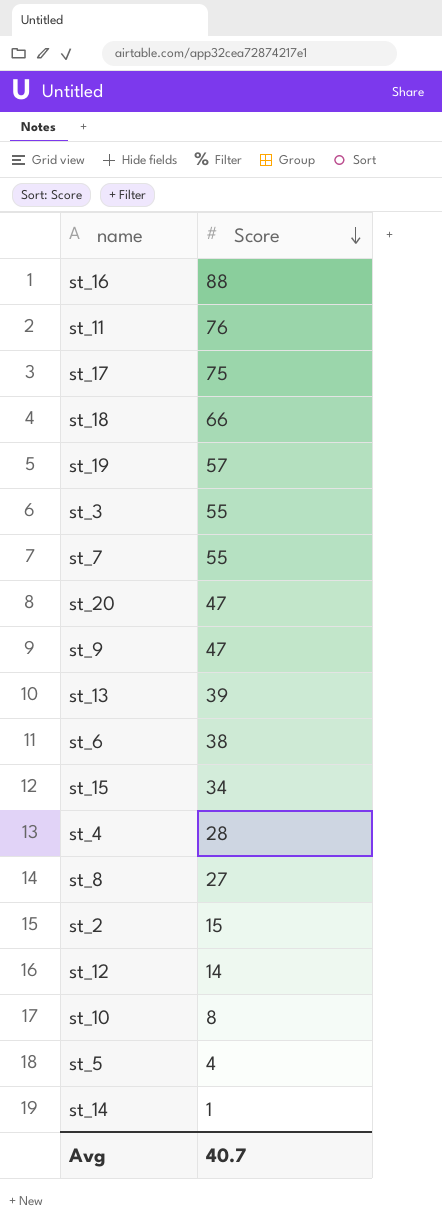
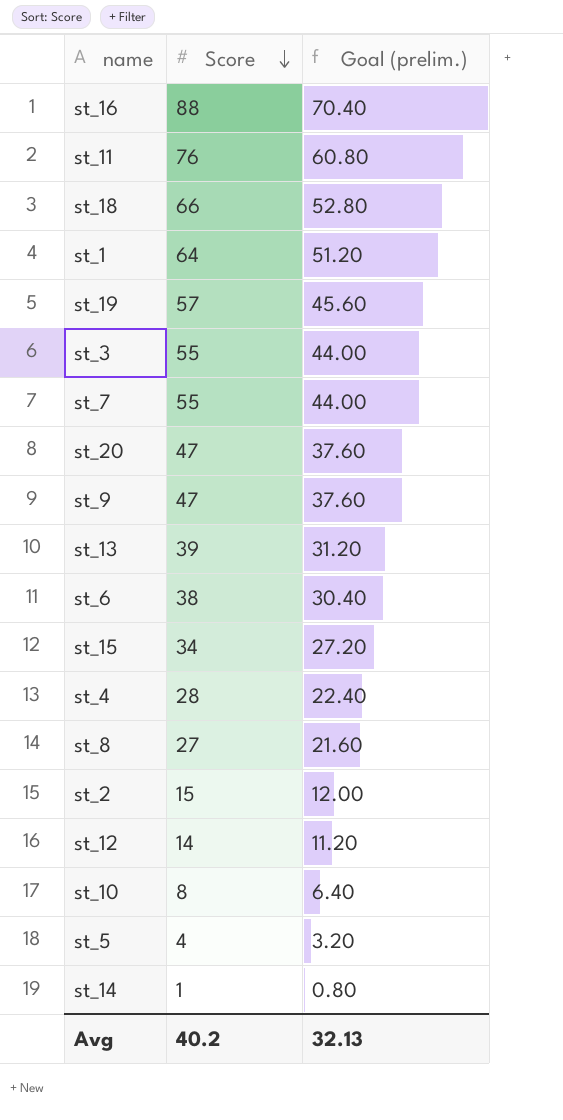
column Goal (prelim.) | formula: none -> [Score] * 0.8
row st_17: 75 -> none
row st_1: none -> 64 | 51.20
Avg | Score: 40.7 -> 40.2

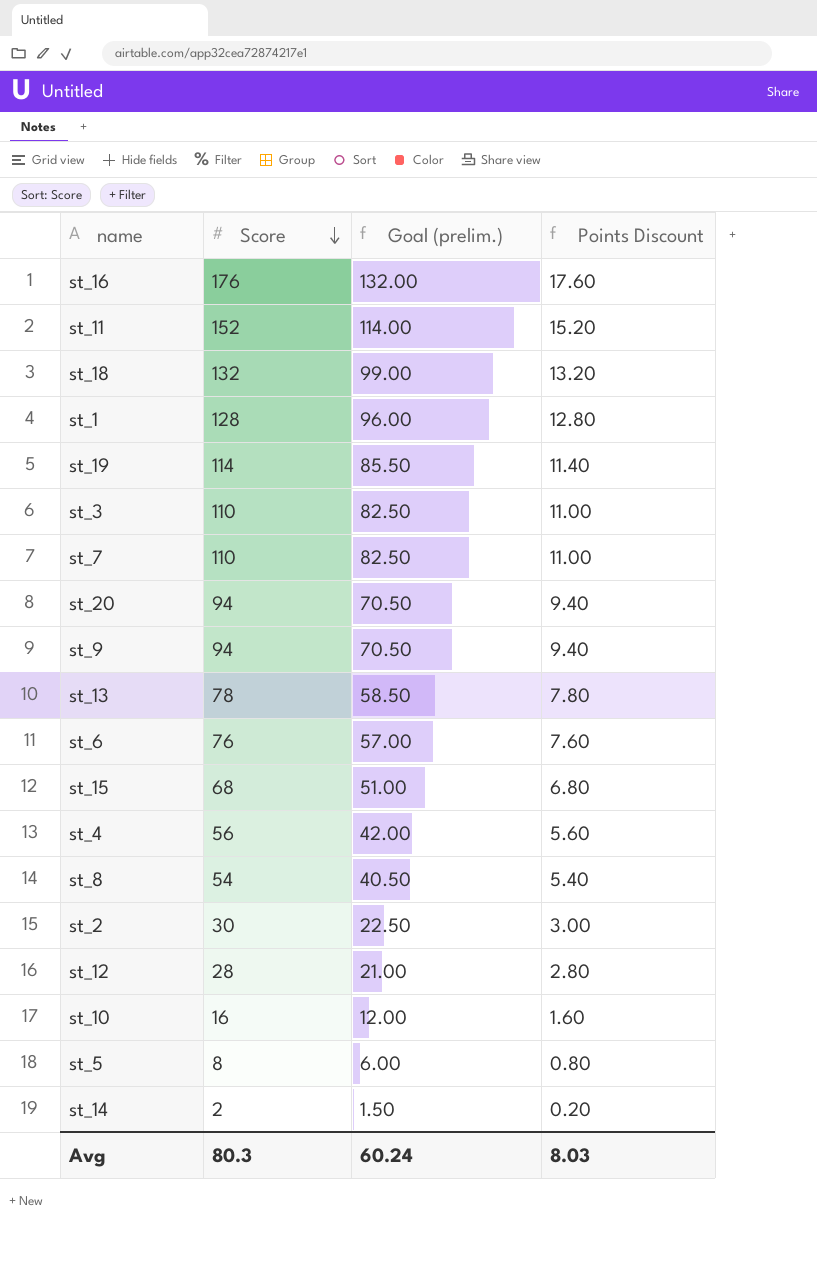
column Goal (prelim.) | formula: [Score] * 0.8 -> [Score] * 0.75
column Points Discount | formula: none -> [Score] * 0.1
st_16 | Score: 88 -> 176
st_11 | Score: 76 -> 152
st_18 | Score: 66 -> 132
st_1 | Score: 64 -> 128
st_19 | Score: 57 -> 114
st_3 | Score: 55 -> 110
st_7 | Score: 55 -> 110
st_20 | Score: 47 -> 94
st_9 | Score: 47 -> 94
st_13 | Score: 39 -> 78
st_6 | Score: 38 -> 76
st_15 | Score: 34 -> 68
st_4 | Score: 28 -> 56
st_8 | Score: 27 -> 54
st_2 | Score: 15 -> 30
st_12 | Score: 14 -> 28
st_10 | Score: 8 -> 16
st_5 | Score: 4 -> 8
st_14 | Score: 1 -> 2
Avg | Score: 40.2 -> 80.3
Avg | Goal (prelim.): 32.13 -> 60.24

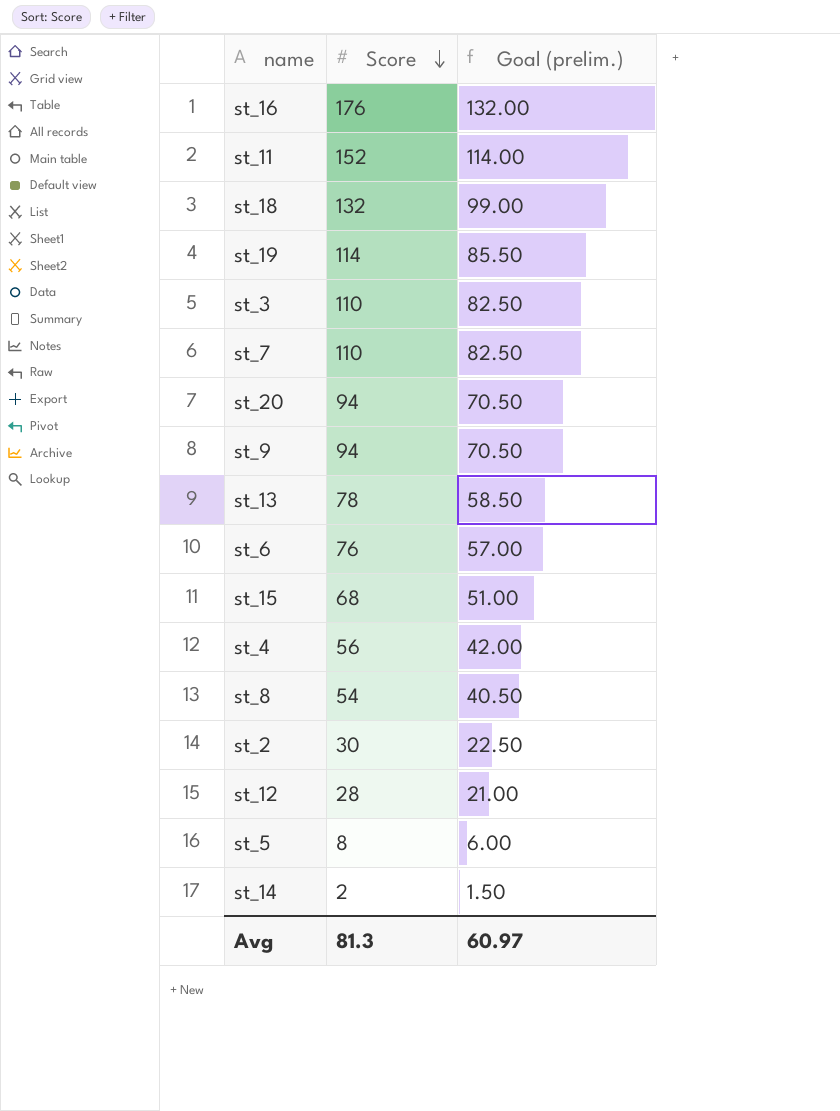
column Points Discount | formula: [Score] * 0.1 -> none
row st_1: 128 | 96.00 | 12.80 -> none
row st_10: 16 | 12.00 | 1.60 -> none
Avg | Score: 80.3 -> 81.3
Avg | Goal (prelim.): 60.24 -> 60.97

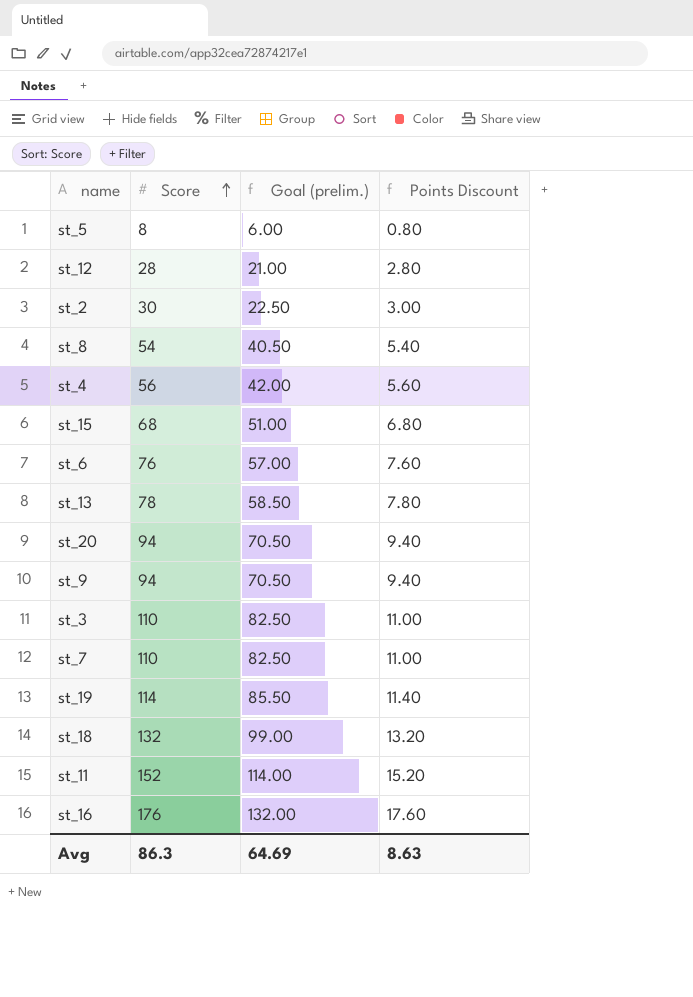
row order: Score descending -> Score ascending
column Points Discount | formula: none -> [Score] * 0.1
row st_14: 2 | 1.50 -> none
Avg | Score: 81.3 -> 86.3
Avg | Goal (prelim.): 60.97 -> 64.69

